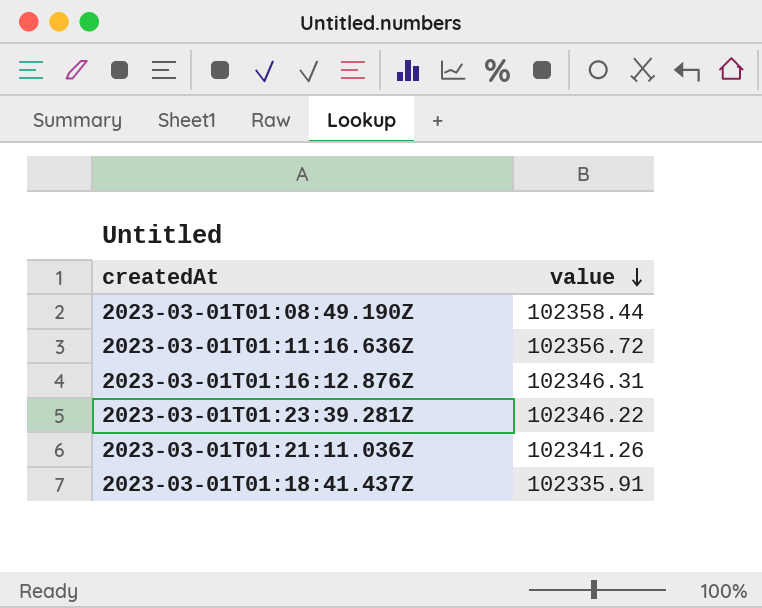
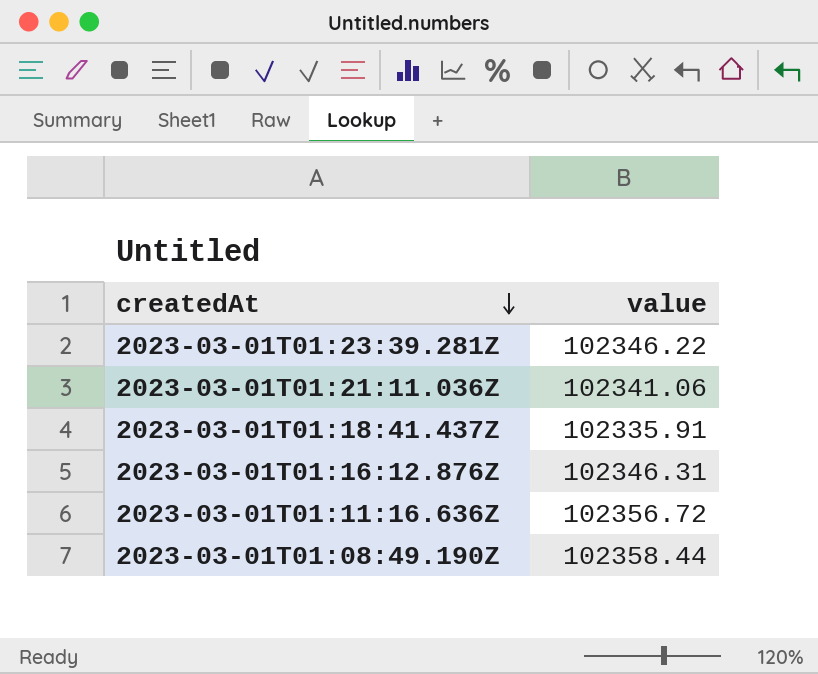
row order: value descending -> createdAt descending
2023-03-01T01:21:11.036Z | value: 102341.26 -> 102341.06

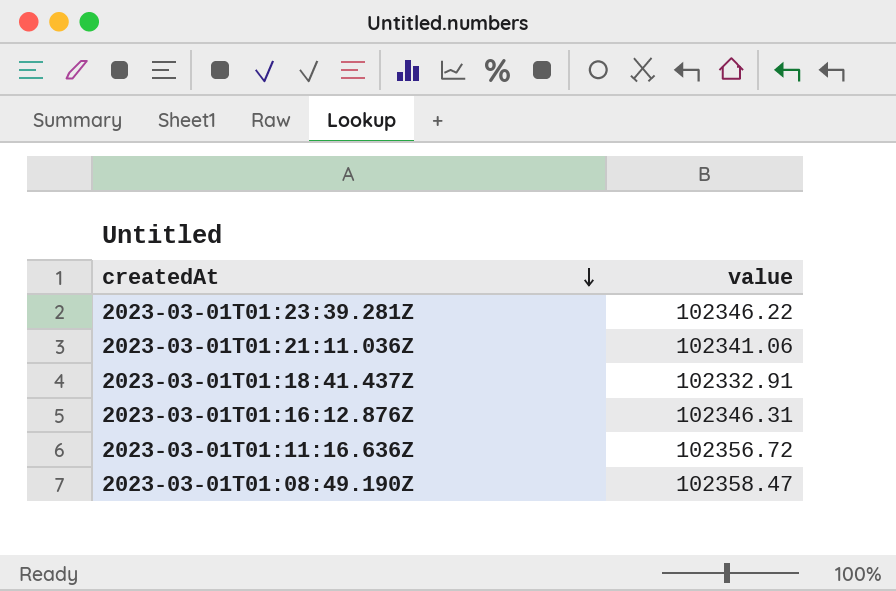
2023-03-01T01:18:41.437Z | value: 102335.91 -> 102332.91
2023-03-01T01:08:49.190Z | value: 102358.44 -> 102358.47

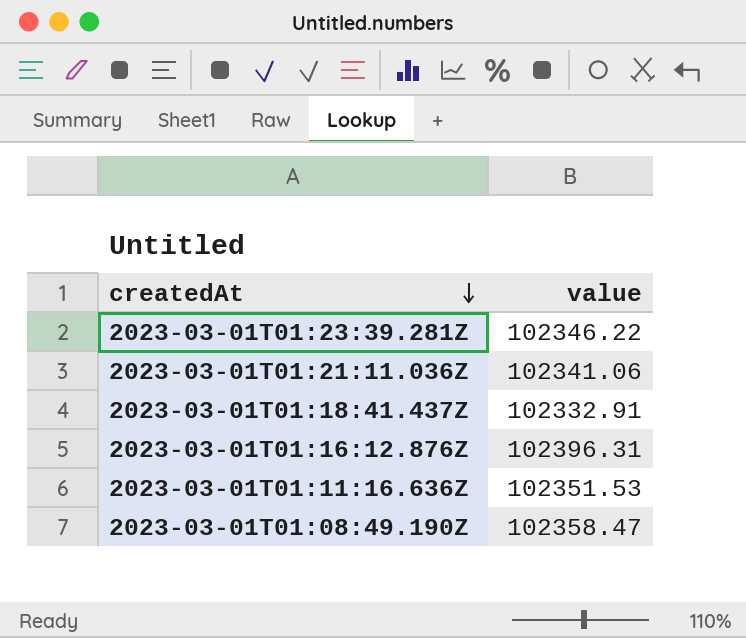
2023-03-01T01:16:12.876Z | value: 102346.31 -> 102396.31
2023-03-01T01:11:16.636Z | value: 102356.72 -> 102351.53

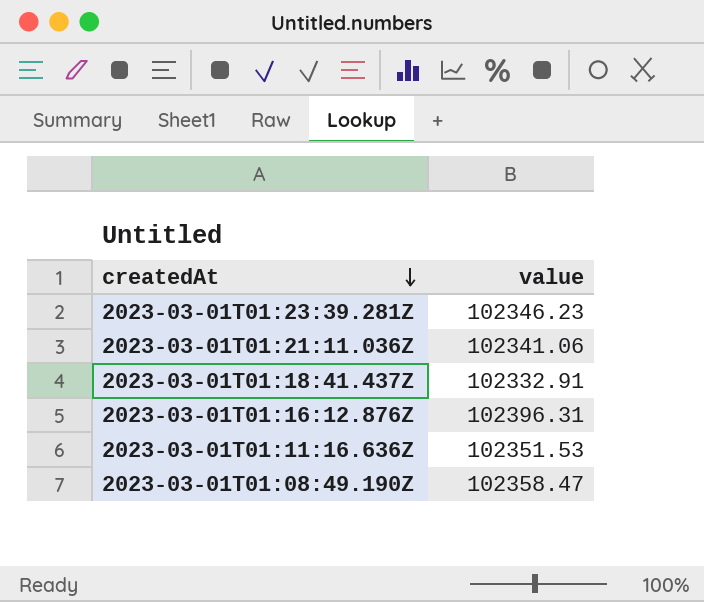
2023-03-01T01:23:39.281Z | value: 102346.22 -> 102346.23

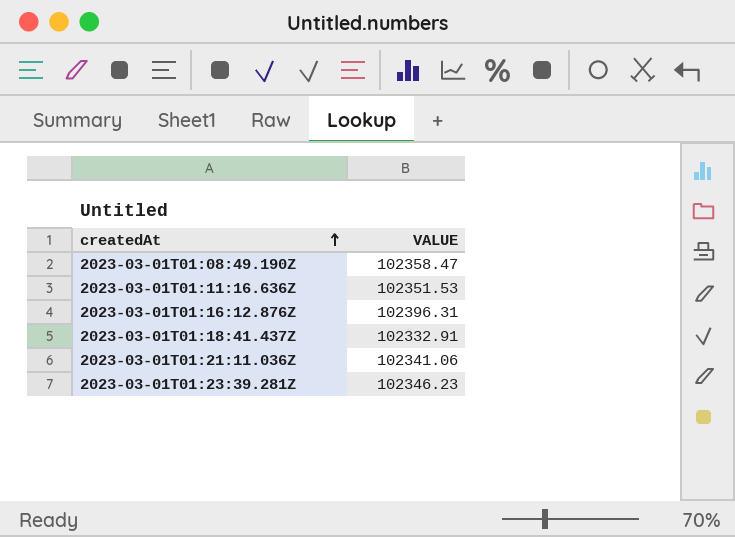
row order: createdAt descending -> createdAt ascending
column name: value -> VALUE

